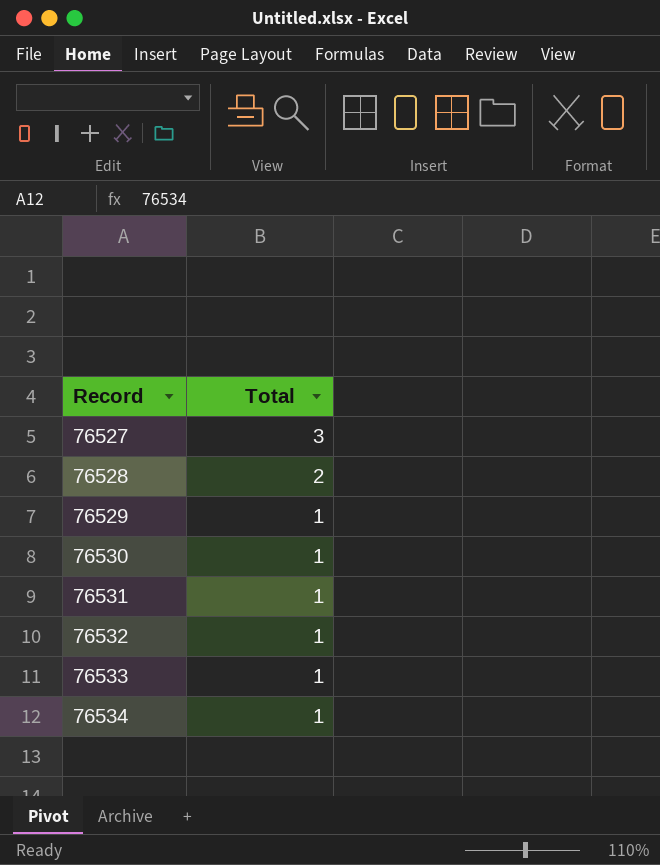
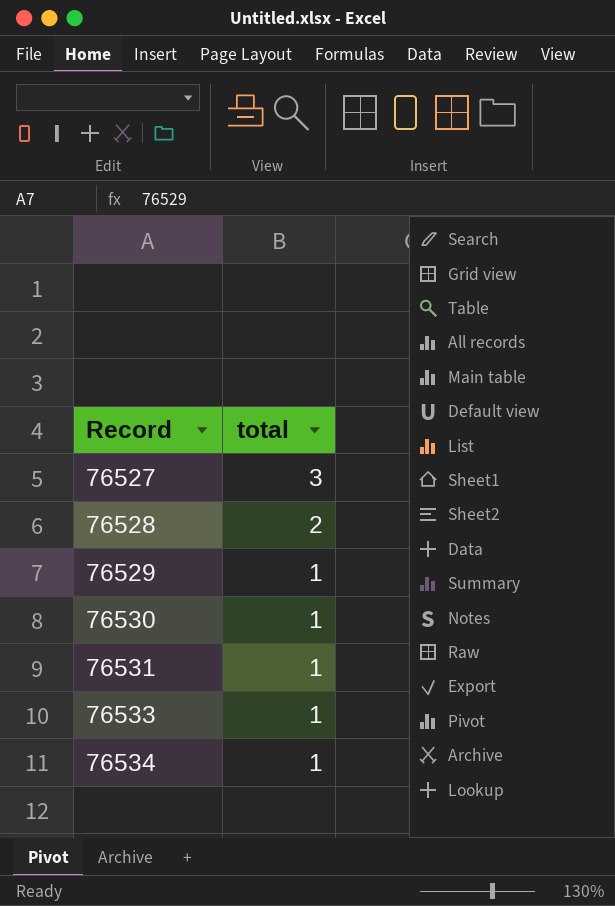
column name: Total -> total
row 76532: 1 -> none

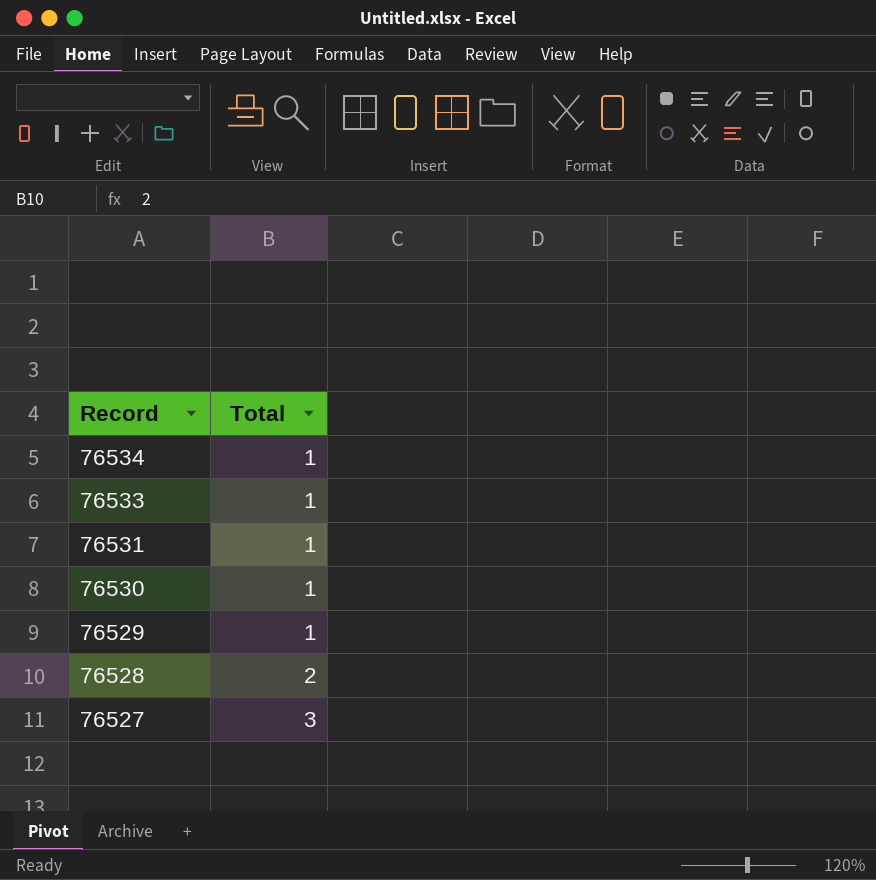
row order: Record ascending -> Record descending
column name: total -> Total

